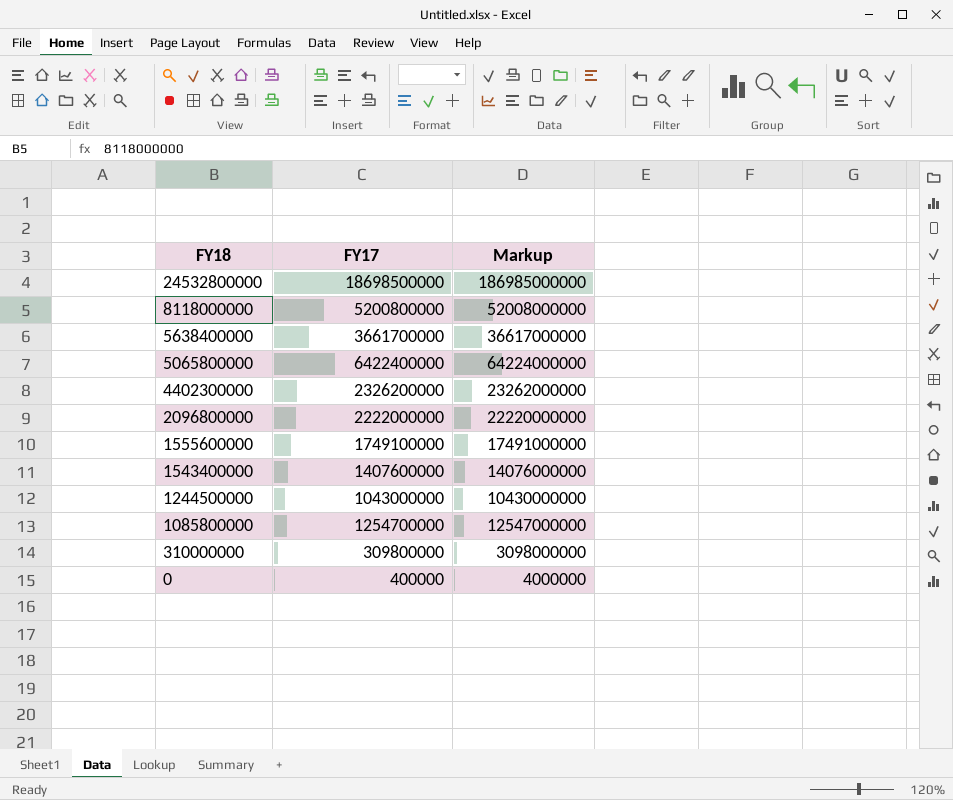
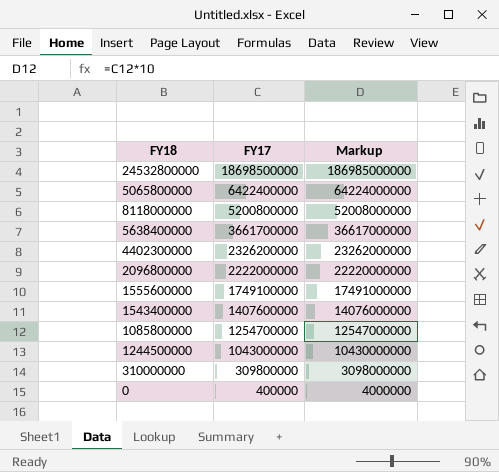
row order: FY18 descending -> FY17 descending

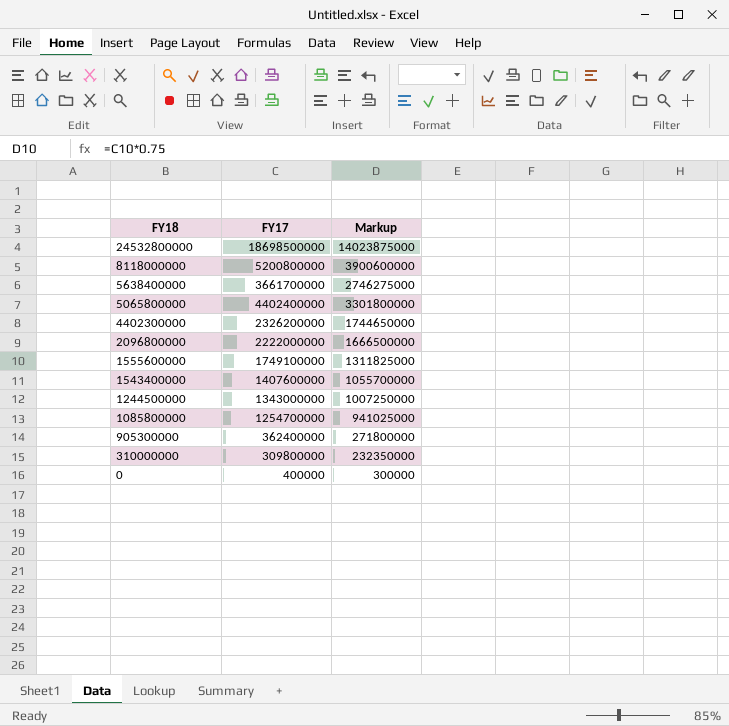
row order: FY17 descending -> FY18 descending
column Markup | formula: [FY17] * 10 -> [FY17] * 0.75
5065800000 | FY17: 6422400000 -> 4402400000
1244500000 | FY17: 1043000000 -> 1343000000
row 905300000: none -> 362400000 | 271800000

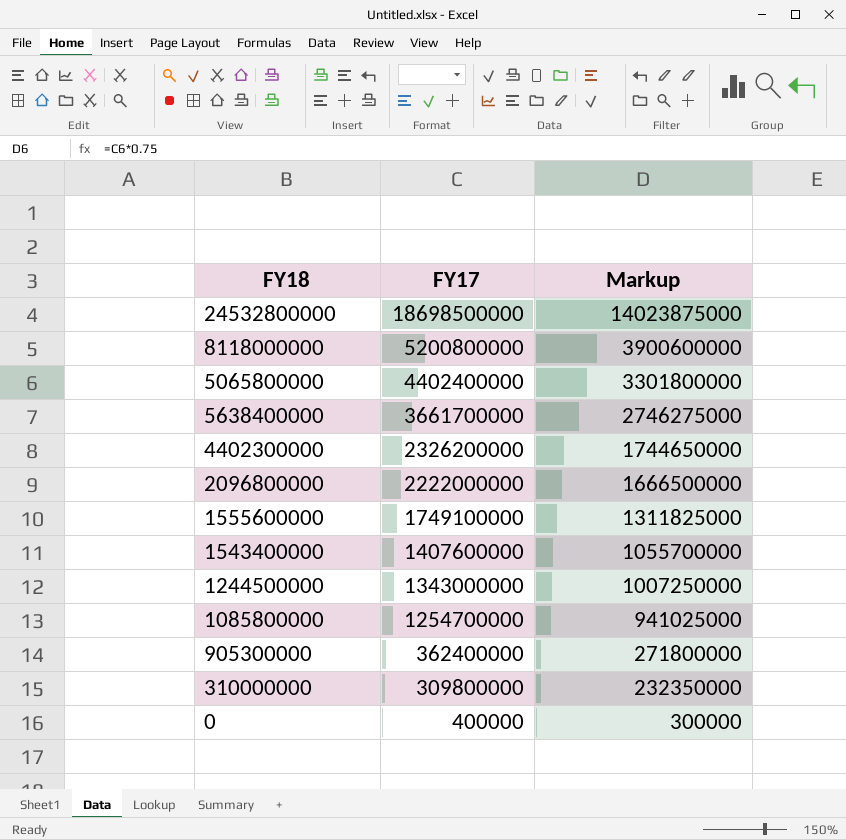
row order: FY18 descending -> FY17 descending

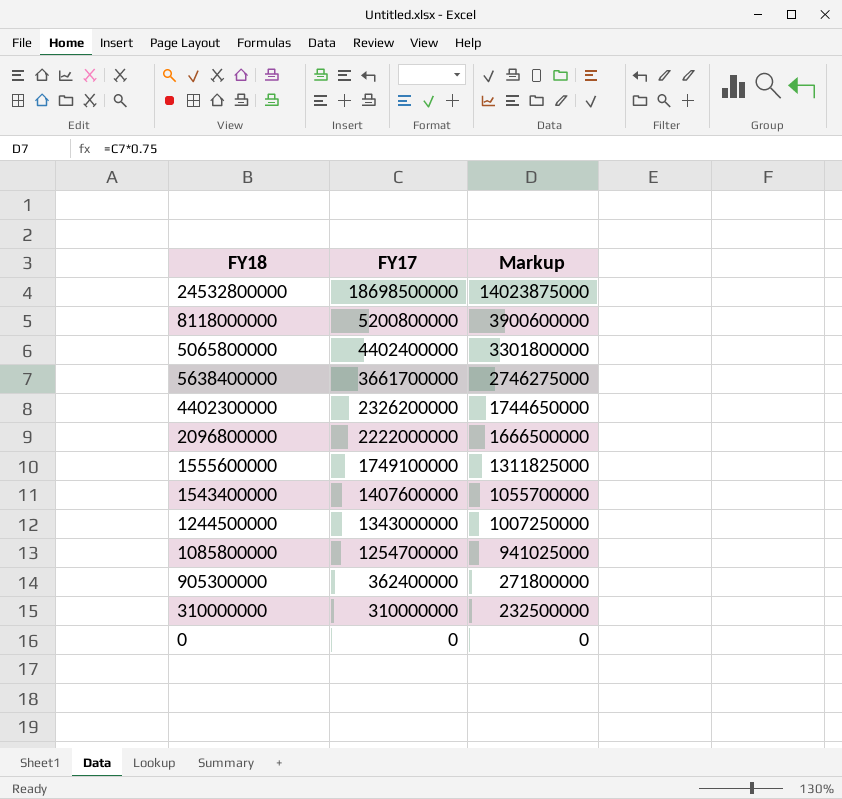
310000000 | FY17: 309800000 -> 310000000
310000000 | Markup: 232350000 -> 232500000
0 | FY17: 400000 -> 0
0 | Markup: 300000 -> 0

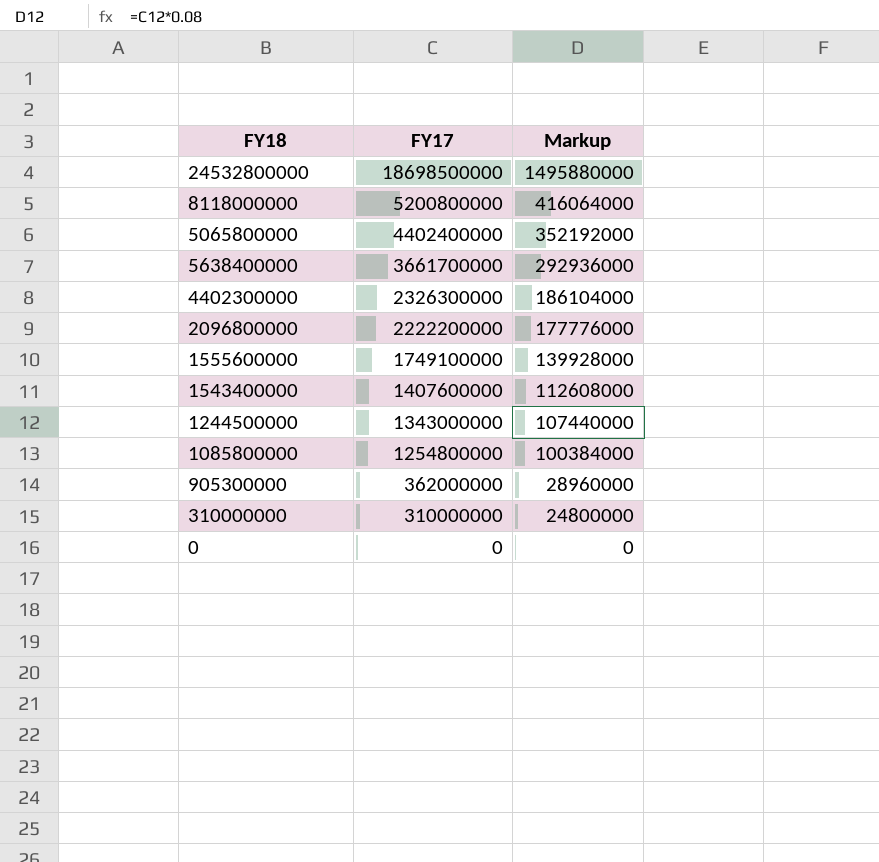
column Markup | formula: [FY17] * 0.75 -> [FY17] * 0.08
4402300000 | FY17: 2326200000 -> 2326300000
2096800000 | FY17: 2222000000 -> 2222200000
1085800000 | FY17: 1254700000 -> 1254800000
905300000 | FY17: 362400000 -> 362000000

